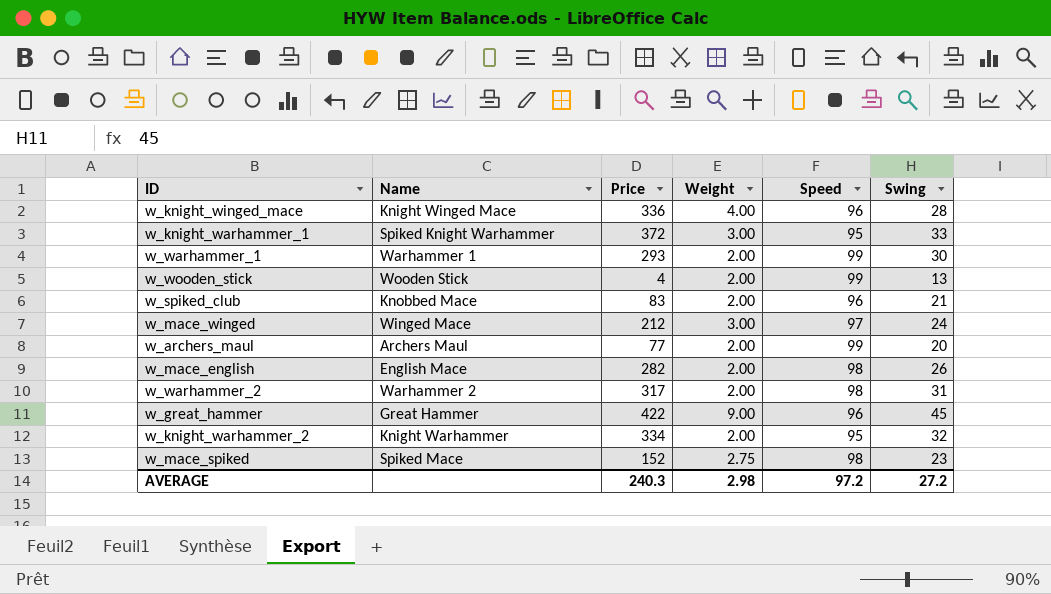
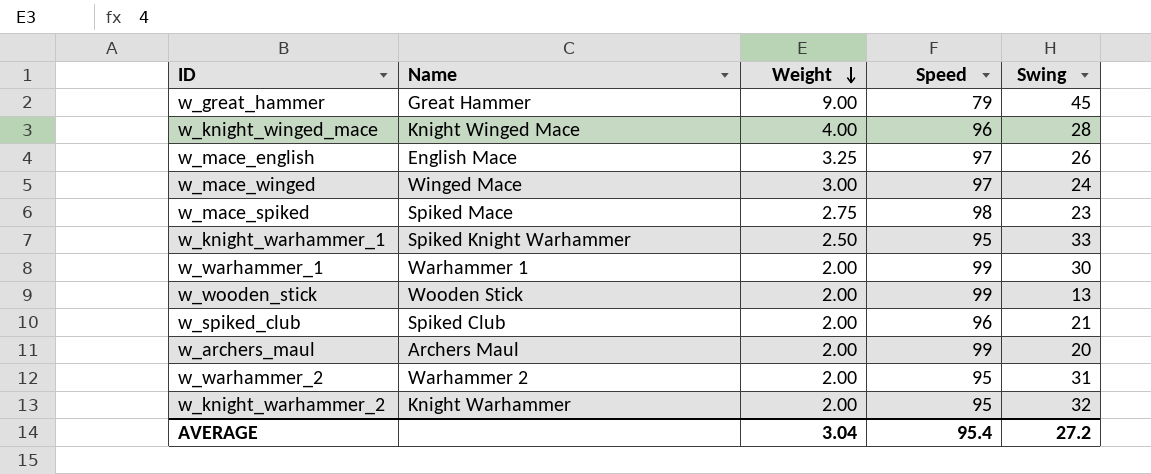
row order: none -> Weight descending
column Price | position: 3 -> none
w_great_hammer | Speed: 96 -> 79
w_mace_english | Weight: 2.00 -> 3.25
w_mace_english | Speed: 98 -> 97
w_knight_warhammer_1 | Weight: 3.00 -> 2.50
w_spiked_club | Name: Knobbed Mace -> Spiked Club
w_warhammer_2 | Speed: 98 -> 95
AVERAGE | Weight: 2.98 -> 3.04
AVERAGE | Speed: 97.2 -> 95.4

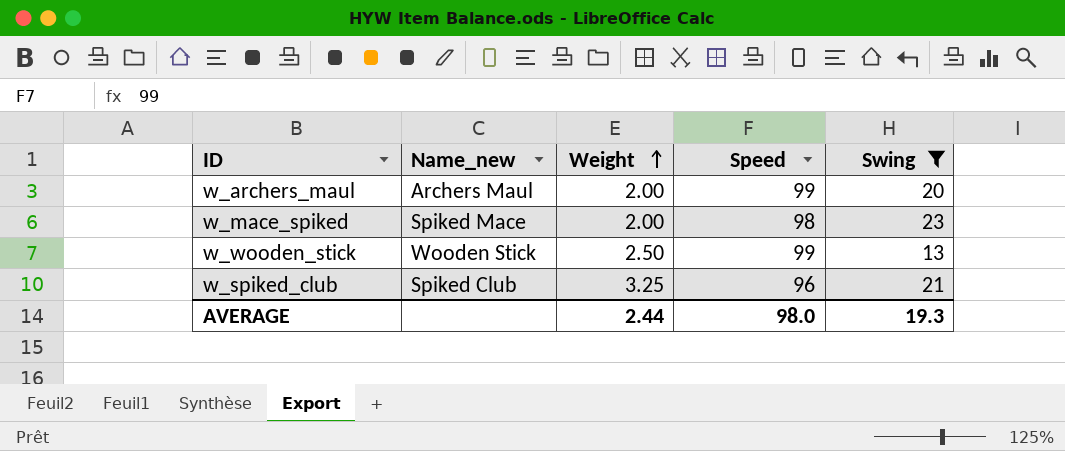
filter: none -> Swing <= 23
row order: Weight descending -> Weight ascending
column name: Name -> Name_new
w_mace_spiked | Weight: 2.75 -> 2.00
w_wooden_stick | Weight: 2.00 -> 2.50
w_spiked_club | Weight: 2.00 -> 3.25
AVERAGE | Weight: 3.04 -> 2.44
AVERAGE | Speed: 95.4 -> 98.0
AVERAGE | Swing: 27.2 -> 19.3

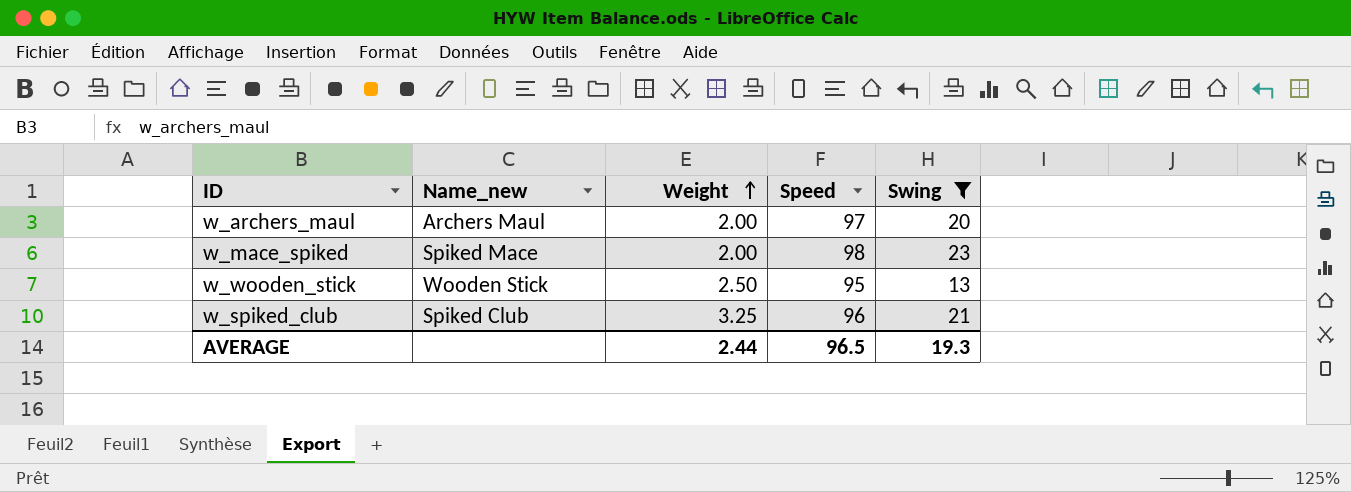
w_archers_maul | Speed: 99 -> 97
w_wooden_stick | Speed: 99 -> 95
AVERAGE | Speed: 98.0 -> 96.5

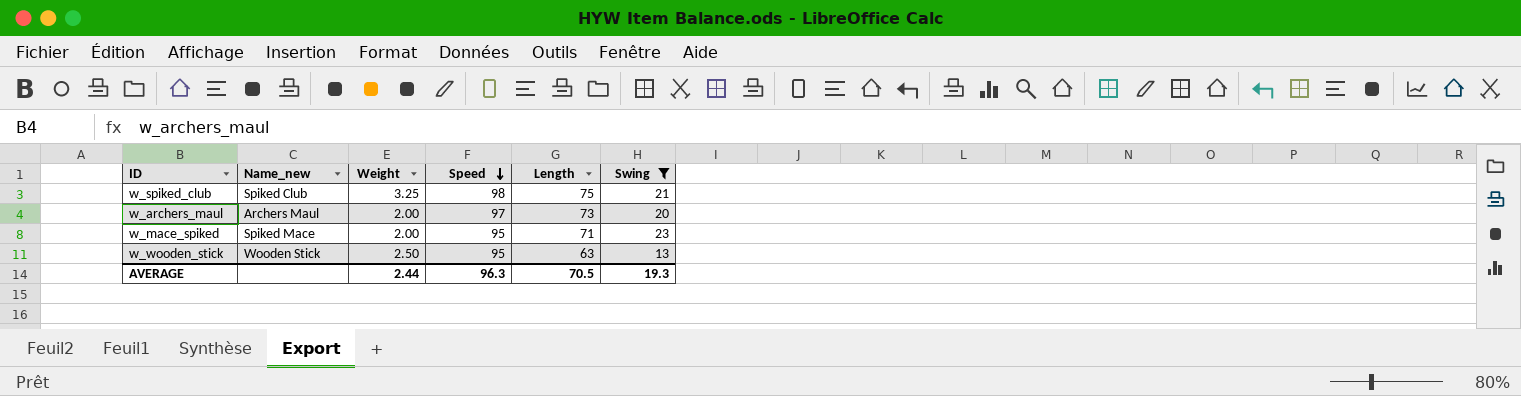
row order: Weight ascending -> Speed descending
column Length | position: none -> 5
w_spiked_club | Speed: 96 -> 98
w_mace_spiked | Speed: 98 -> 95
AVERAGE | Speed: 96.5 -> 96.3

